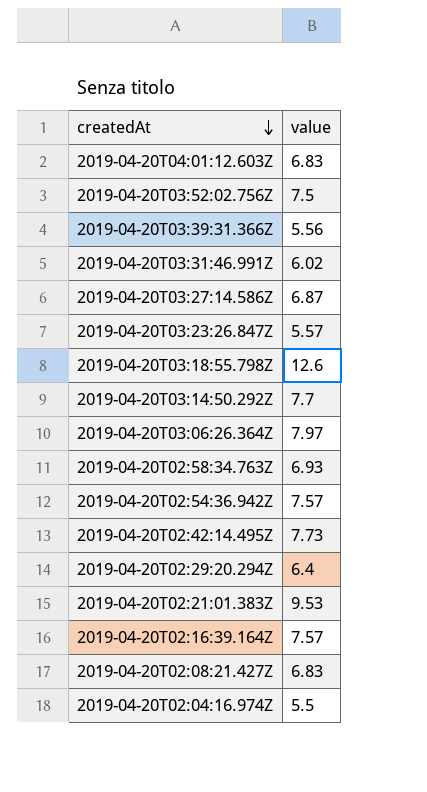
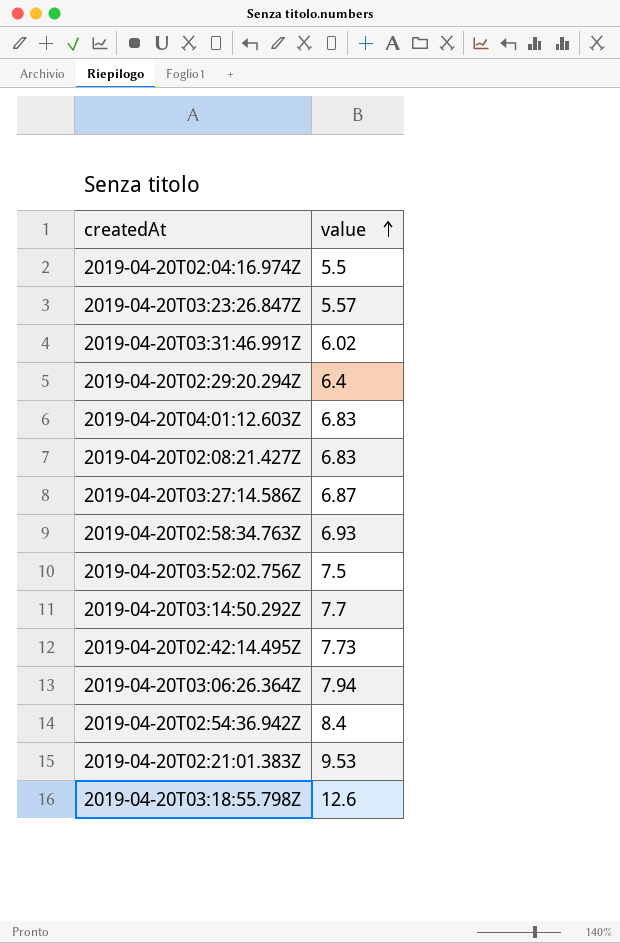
row order: createdAt descending -> value ascending
row 2019-04-20T03:39:31.366Z: 5.56 -> none
row 2019-04-20T02:16:39.164Z: 7.57 -> none
2019-04-20T03:06:26.364Z | value: 7.97 -> 7.94
2019-04-20T02:54:36.942Z | value: 7.57 -> 8.4

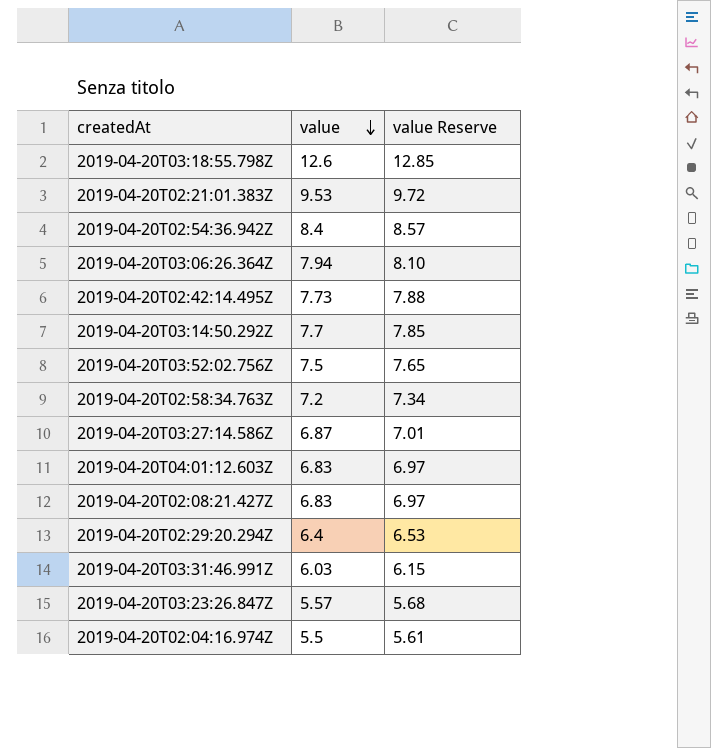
row order: value ascending -> value descending
column value Reserve | formula: none -> [value] * 1.02
2019-04-20T02:58:34.763Z | value: 6.93 -> 7.2
2019-04-20T03:31:46.991Z | value: 6.02 -> 6.03

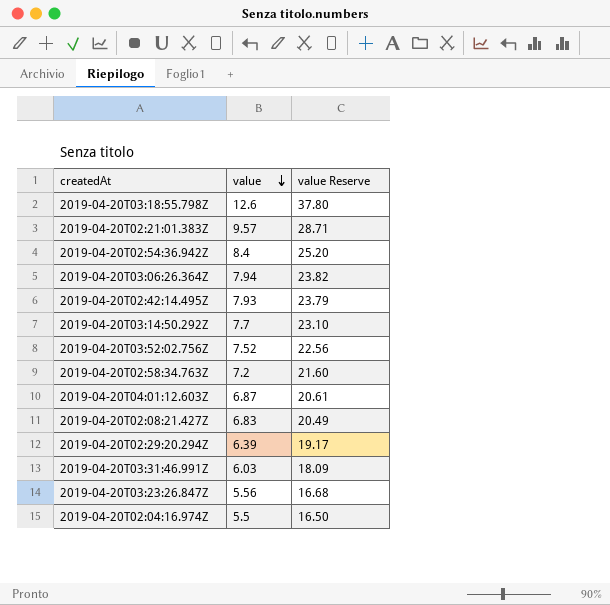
column value Reserve | formula: [value] * 1.02 -> [value] * 3
row 2019-04-20T03:27:14.586Z: 6.87 | 7.01 -> none
2019-04-20T02:21:01.383Z | value: 9.53 -> 9.57
2019-04-20T02:42:14.495Z | value: 7.73 -> 7.93
2019-04-20T03:52:02.756Z | value: 7.5 -> 7.52
2019-04-20T04:01:12.603Z | value: 6.83 -> 6.87
2019-04-20T02:29:20.294Z | value: 6.4 -> 6.39
2019-04-20T03:23:26.847Z | value: 5.57 -> 5.56

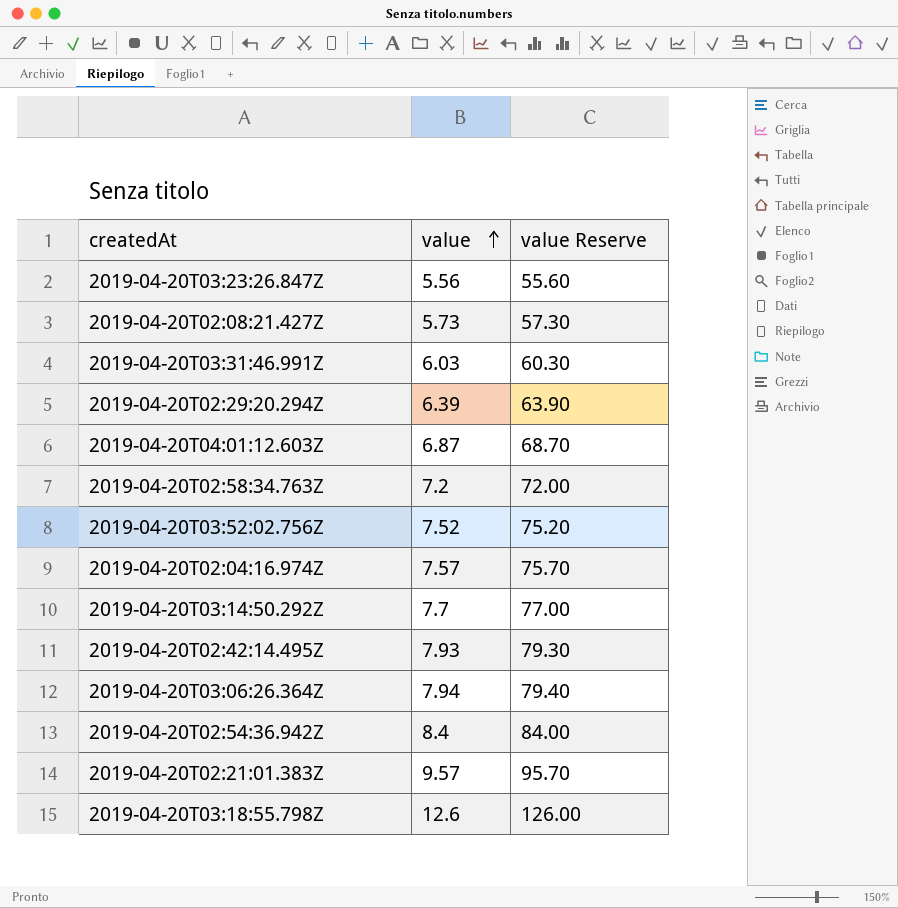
row order: value descending -> value ascending
column value Reserve | formula: [value] * 3 -> [value] * 10
2019-04-20T02:08:21.427Z | value: 6.83 -> 5.73
2019-04-20T02:04:16.974Z | value: 5.5 -> 7.57

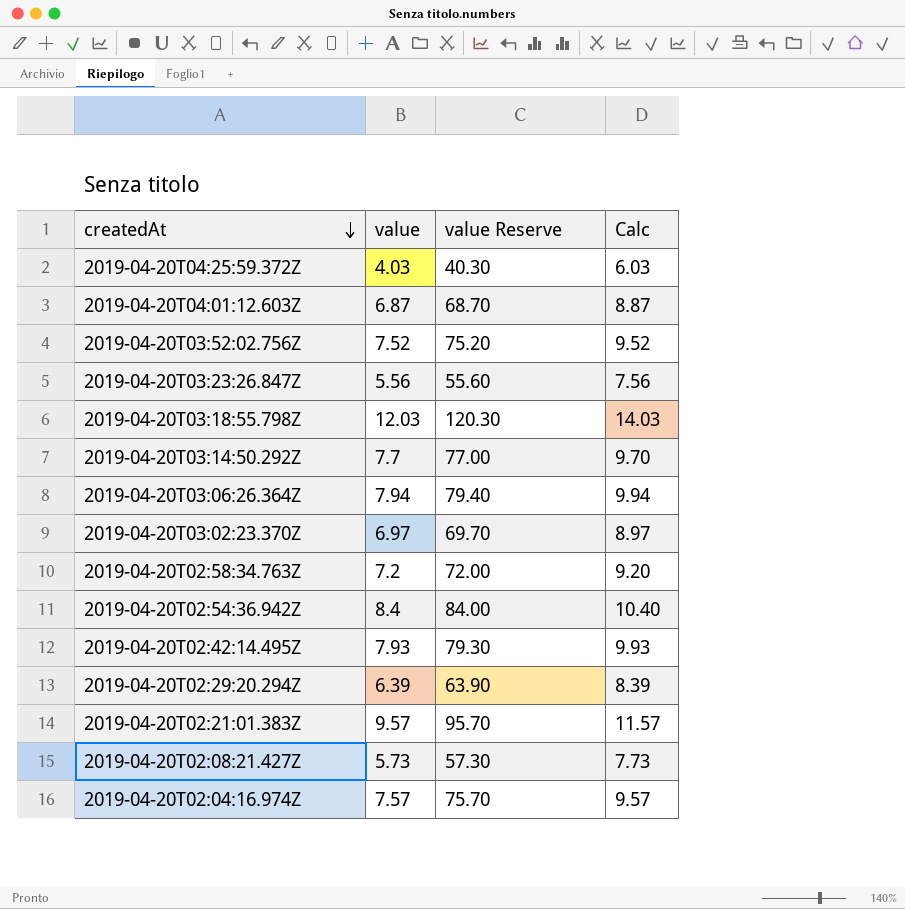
row order: value ascending -> createdAt descending
column Calc | formula: none -> [value] + 2
row 2019-04-20T03:31:46.991Z: 6.03 | 60.30 -> none
row 2019-04-20T04:25:59.372Z: none -> 4.03 | 40.30 | 6.03
2019-04-20T03:18:55.798Z | value: 12.6 -> 12.03
2019-04-20T03:18:55.798Z | value Reserve: 126.00 -> 120.30
row 2019-04-20T03:02:23.370Z: none -> 6.97 | 69.70 | 8.97

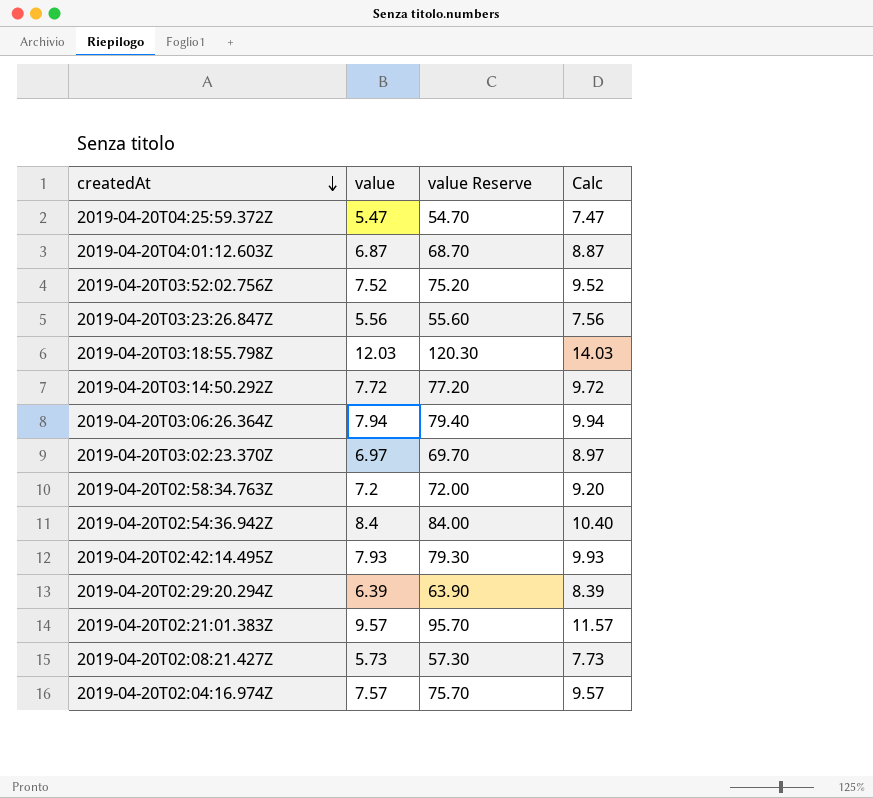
2019-04-20T04:25:59.372Z | value: 4.03 -> 5.47
2019-04-20T04:25:59.372Z | value Reserve: 40.30 -> 54.70
2019-04-20T04:25:59.372Z | Calc: 6.03 -> 7.47
2019-04-20T03:14:50.292Z | value: 7.7 -> 7.72
2019-04-20T03:14:50.292Z | value Reserve: 77.00 -> 77.20
2019-04-20T03:14:50.292Z | Calc: 9.70 -> 9.72

